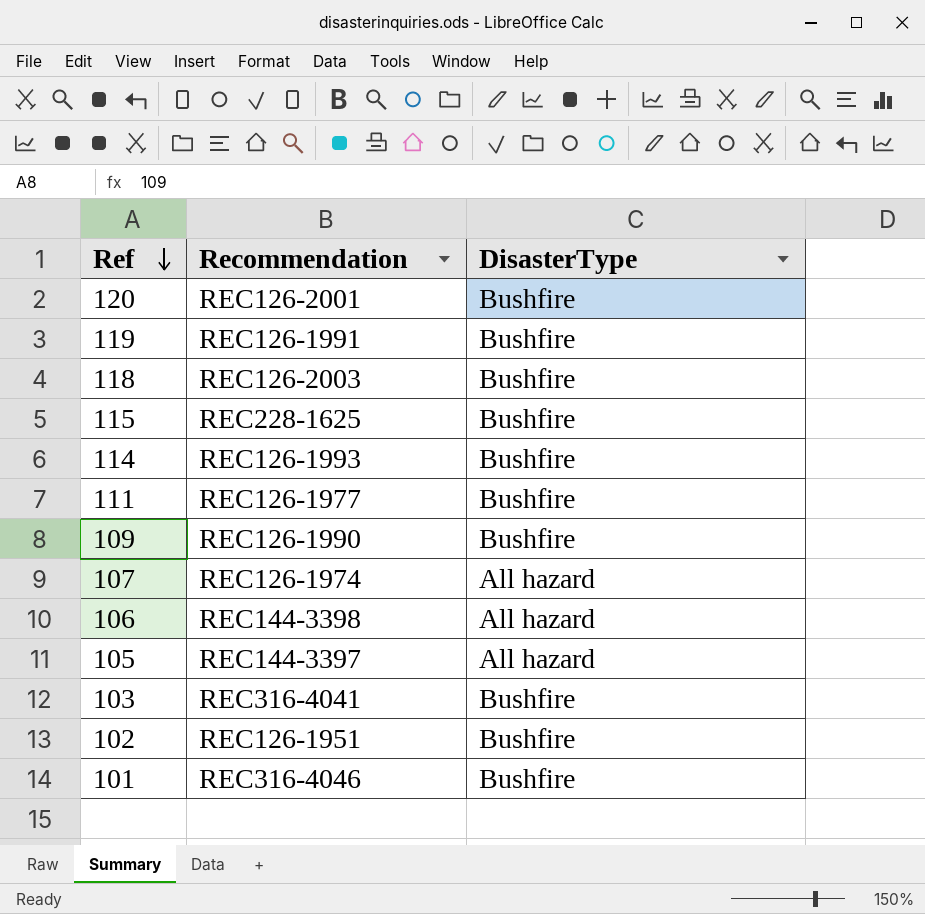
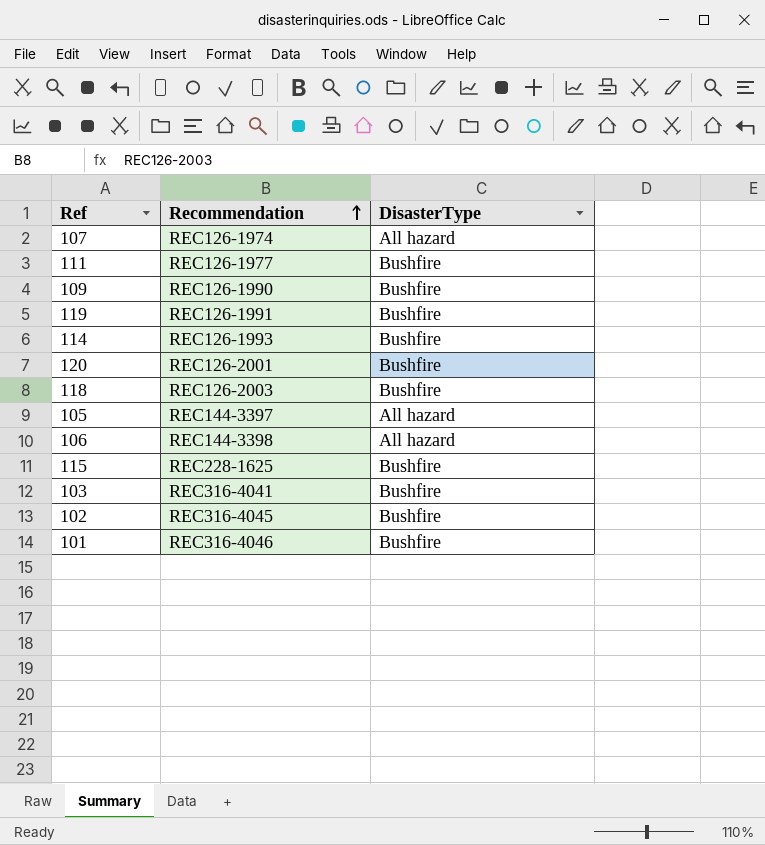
row order: Ref descending -> Recommendation ascending
102 | Recommendation: REC126-1951 -> REC316-4045

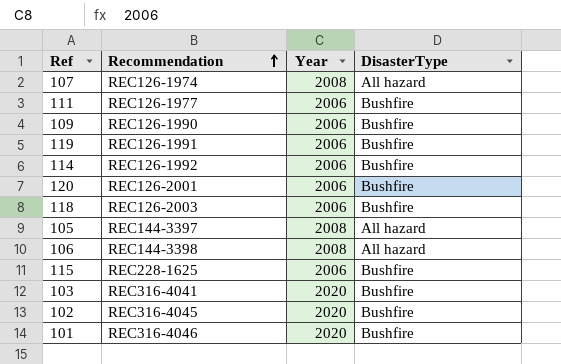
column Year | position: none -> 3
114 | Recommendation: REC126-1993 -> REC126-1992

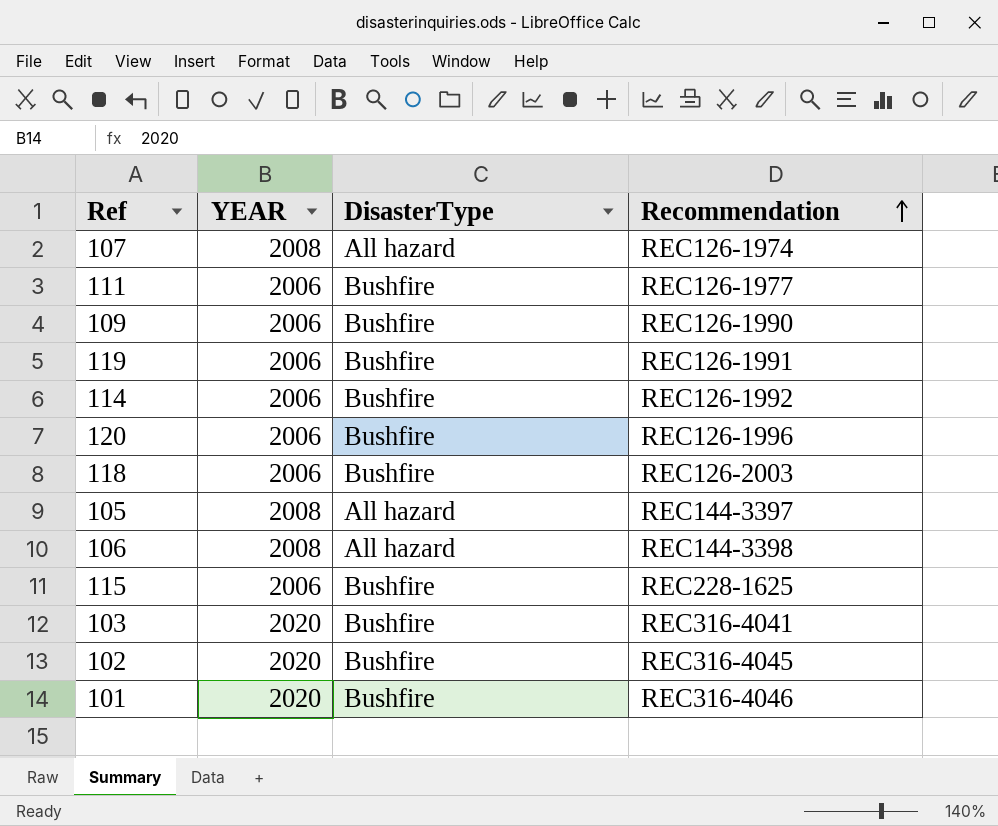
column name: Year -> YEAR
column Recommendation | position: 2 -> 4
120 | Recommendation: REC126-2001 -> REC126-1996

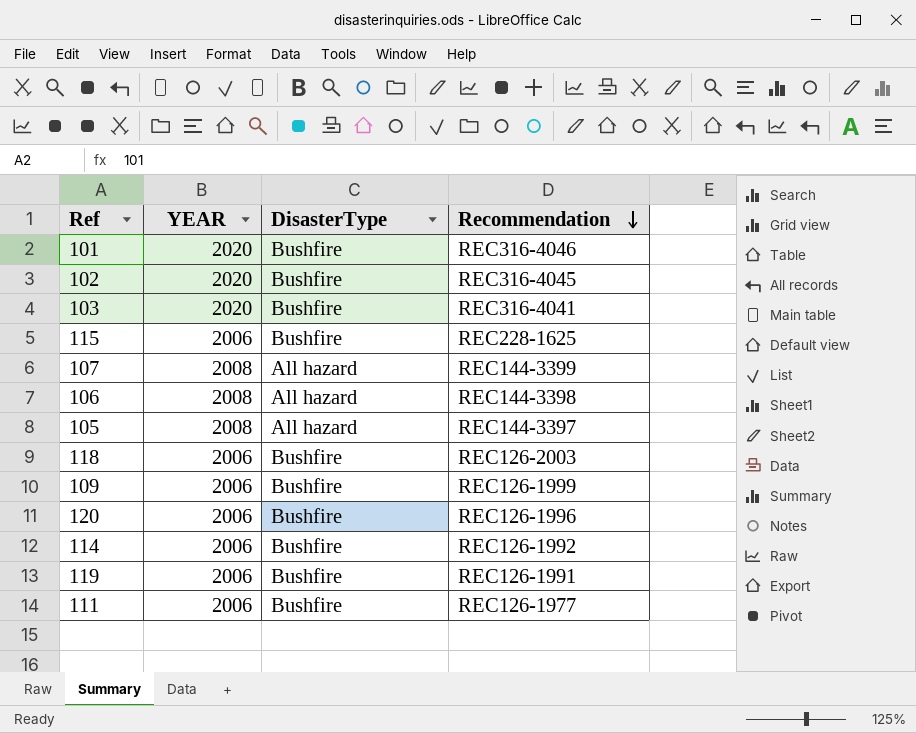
row order: Recommendation ascending -> Recommendation descending
107 | Recommendation: REC126-1974 -> REC144-3399
109 | Recommendation: REC126-1990 -> REC126-1999

